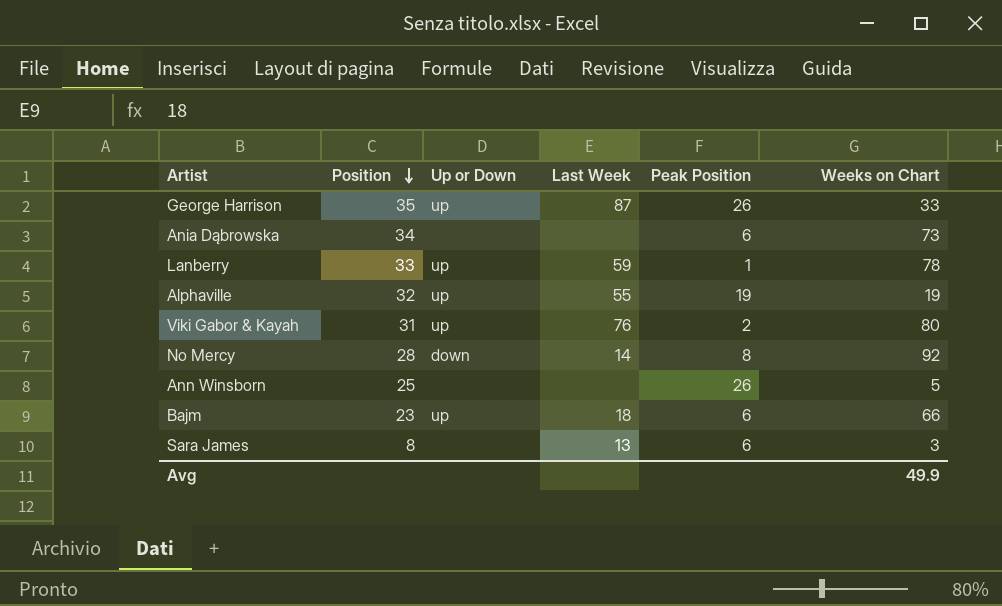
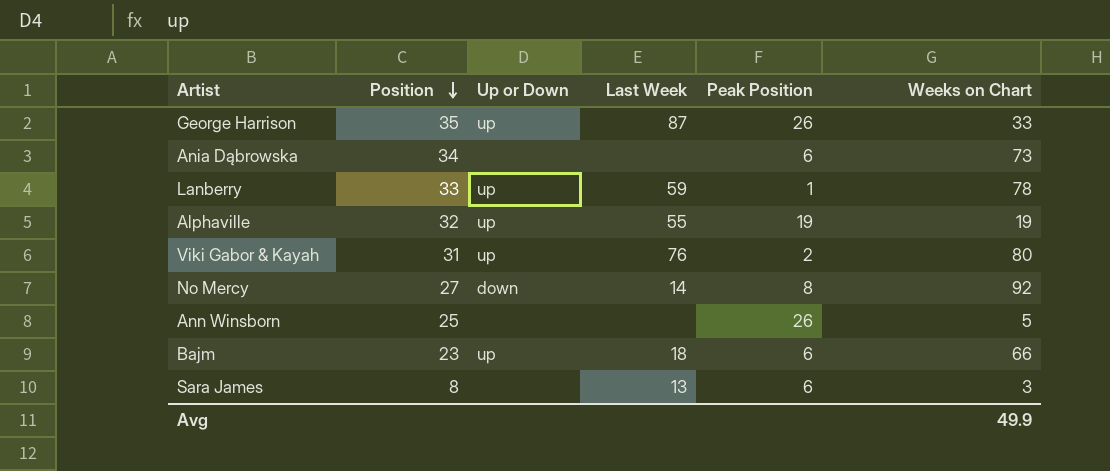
No Mercy | Position: 28 -> 27

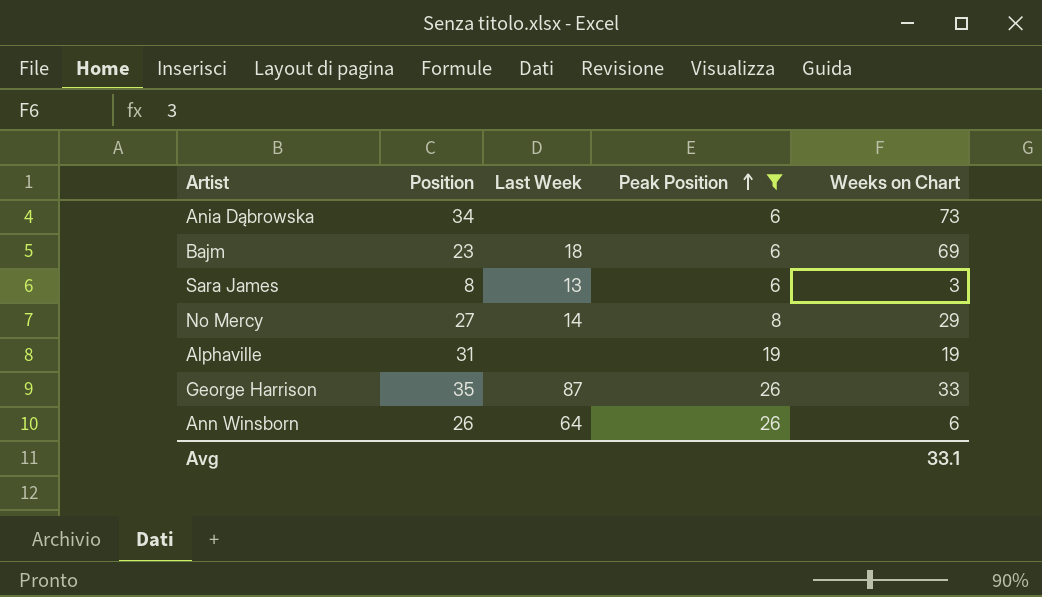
filter: none -> Peak Position >= 6
row order: Position descending -> Peak Position ascending
column Up or Down | position: 3 -> none
Bajm | Weeks on Chart: 66 -> 69
No Mercy | Weeks on Chart: 92 -> 29
Alphaville | Position: 32 -> 31
Alphaville | Last Week: 55 -> none
Ann Winsborn | Position: 25 -> 26
Ann Winsborn | Last Week: none -> 64
Ann Winsborn | Weeks on Chart: 5 -> 6
Avg | Weeks on Chart: 49.9 -> 33.1

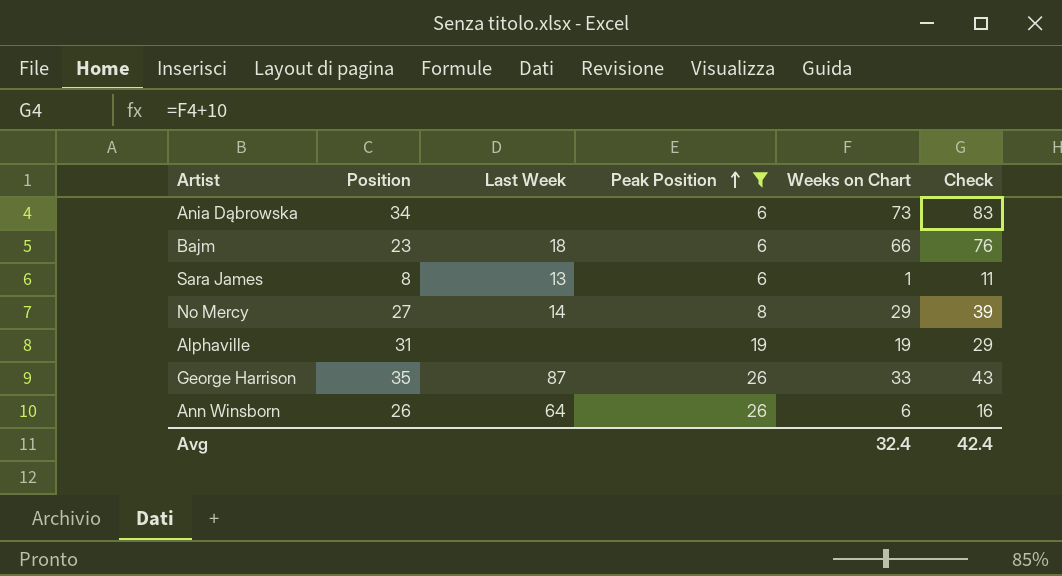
column Check | formula: none -> [Weeks on Chart] + 10
Bajm | Weeks on Chart: 69 -> 66
Sara James | Weeks on Chart: 3 -> 1
Avg | Weeks on Chart: 33.1 -> 32.4

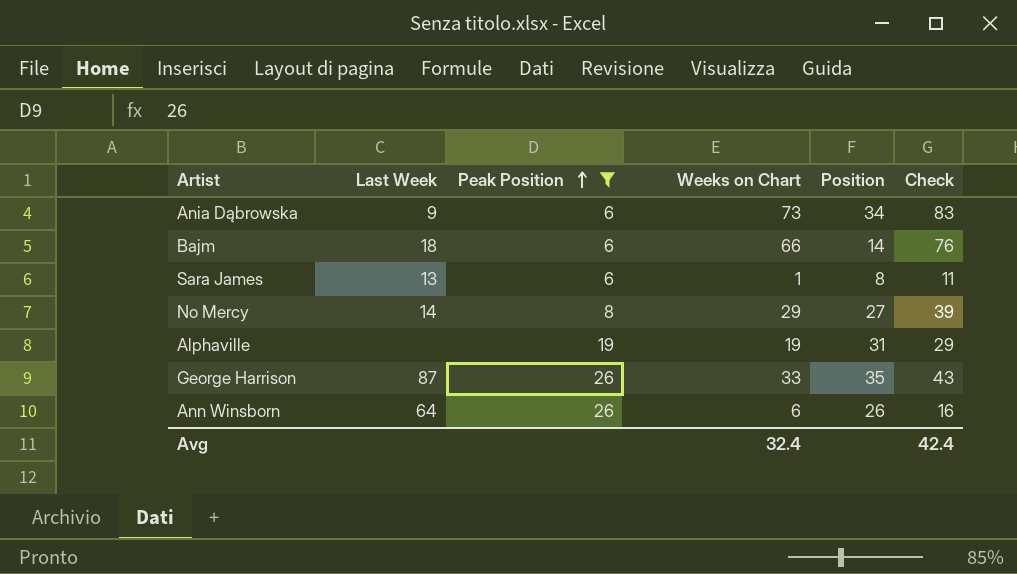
column Position | position: 2 -> 5
Ania Dąbrowska | Last Week: none -> 9
Bajm | Position: 23 -> 14

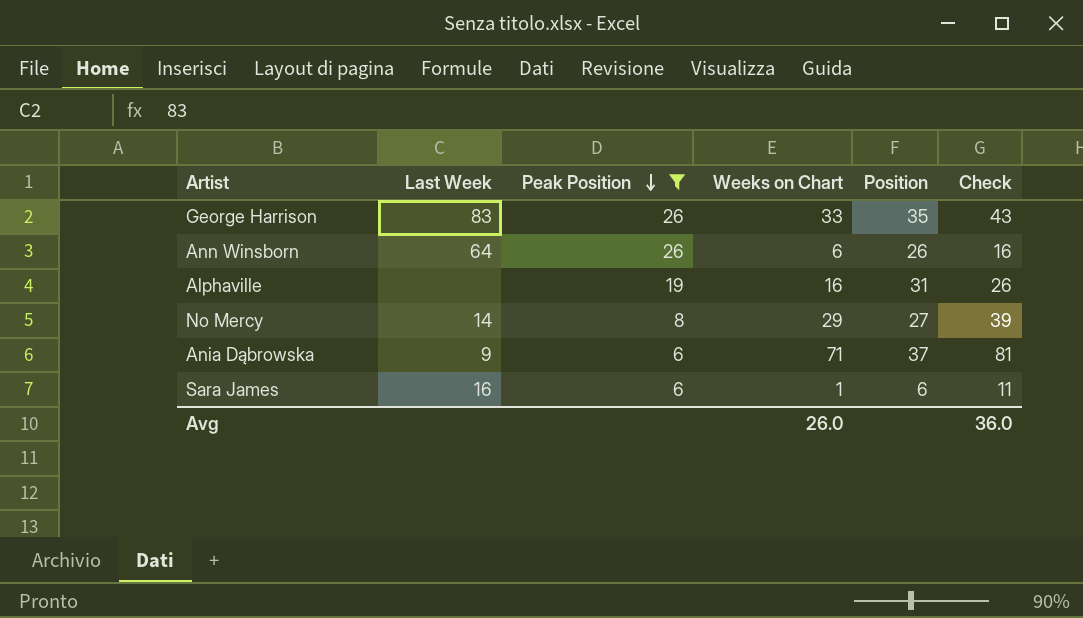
row order: Peak Position ascending -> Peak Position descending
row Bajm: 18 | 6 | 66 | 14 | 76 -> none
George Harrison | Last Week: 87 -> 83
Alphaville | Weeks on Chart: 19 -> 16
Alphaville | Check: 29 -> 26
Ania Dąbrowska | Weeks on Chart: 73 -> 71
Ania Dąbrowska | Position: 34 -> 37
Ania Dąbrowska | Check: 83 -> 81
Sara James | Last Week: 13 -> 16
Sara James | Position: 8 -> 6
Avg | Weeks on Chart: 32.4 -> 26.0
Avg | Check: 42.4 -> 36.0

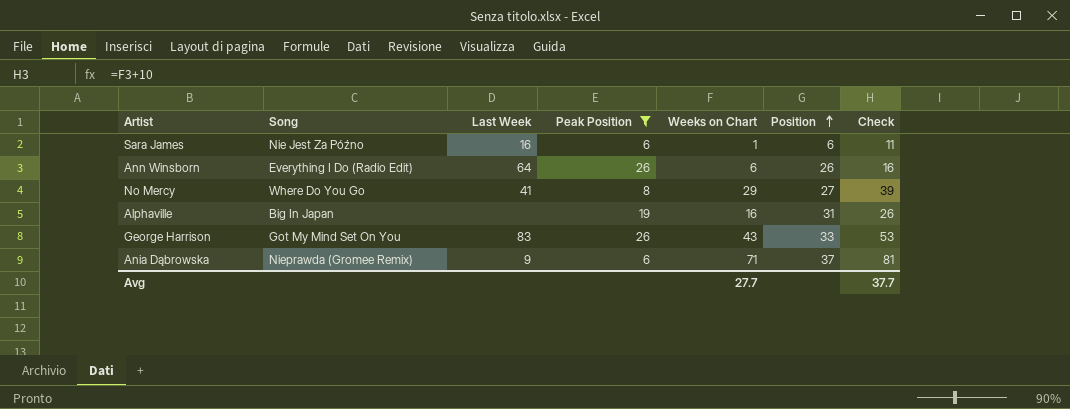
row order: Peak Position descending -> Position ascending
column Song | position: none -> 2
No Mercy | Last Week: 14 -> 41
George Harrison | Weeks on Chart: 33 -> 43
George Harrison | Position: 35 -> 33
George Harrison | Check: 43 -> 53
Avg | Weeks on Chart: 26.0 -> 27.7
Avg | Check: 36.0 -> 37.7

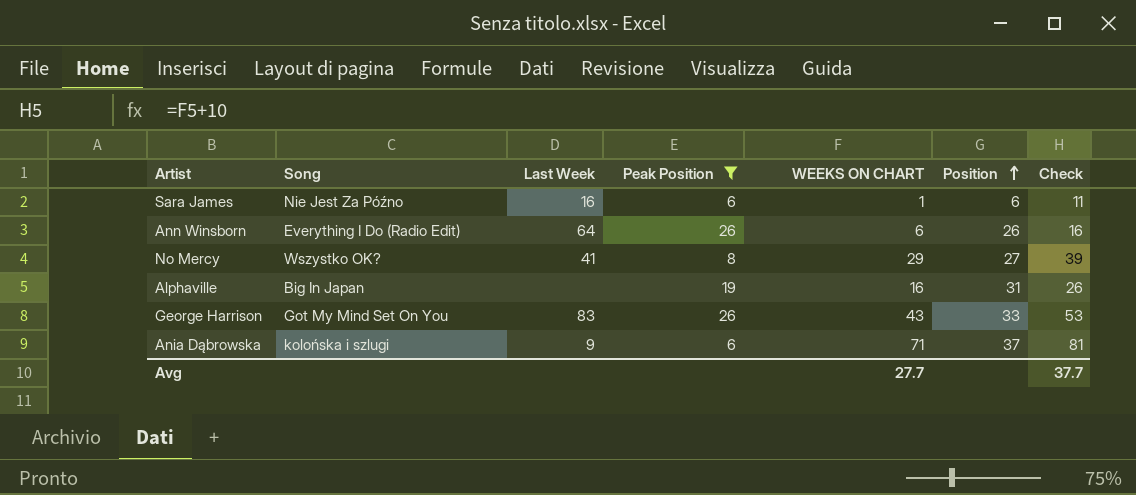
column name: Weeks on Chart -> WEEKS ON CHART
No Mercy | Song: Where Do You Go -> Wszystko OK?
Ania Dąbrowska | Song: Nieprawda (Gromee Remix) -> kolońska i szlugi

